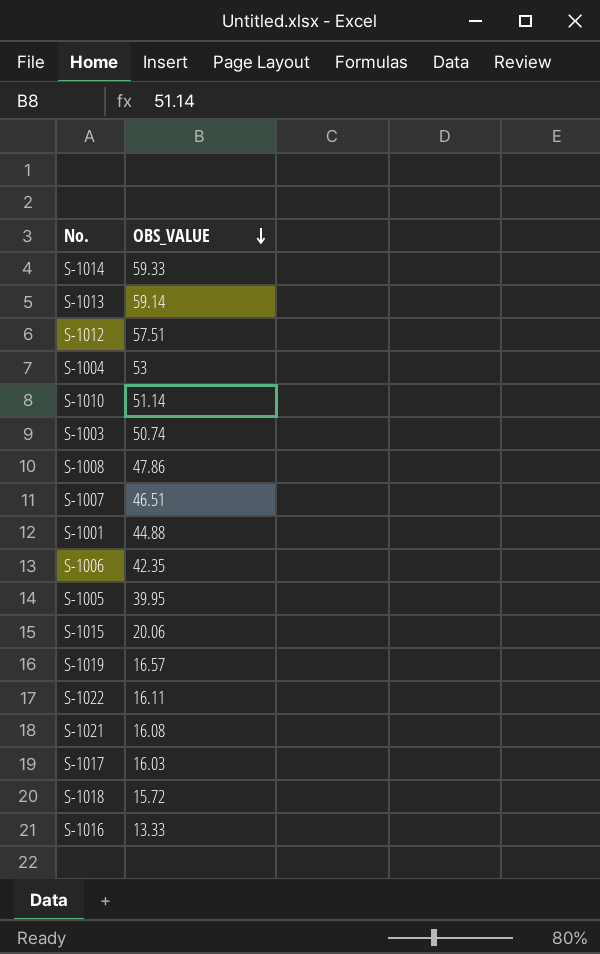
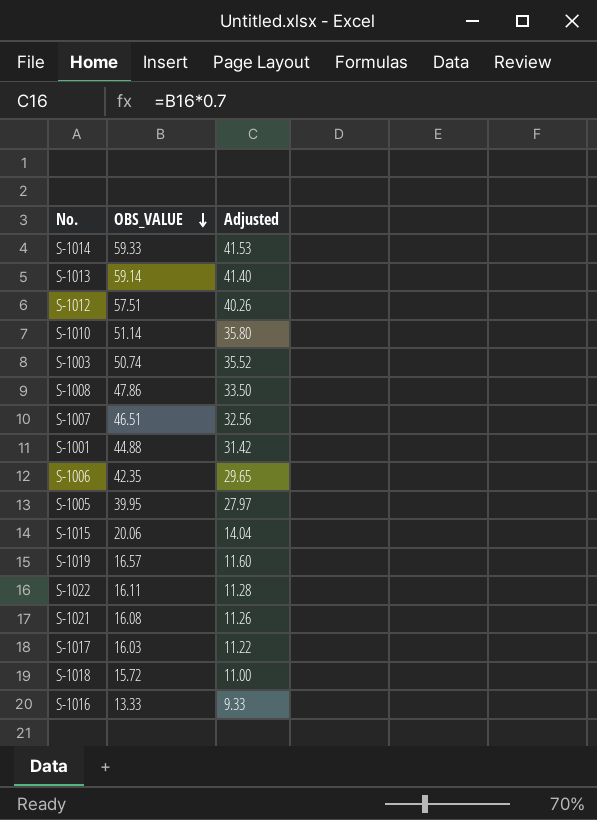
column Adjusted | formula: none -> [OBS_VALUE] * 0.7
row S-1004: 53 -> none

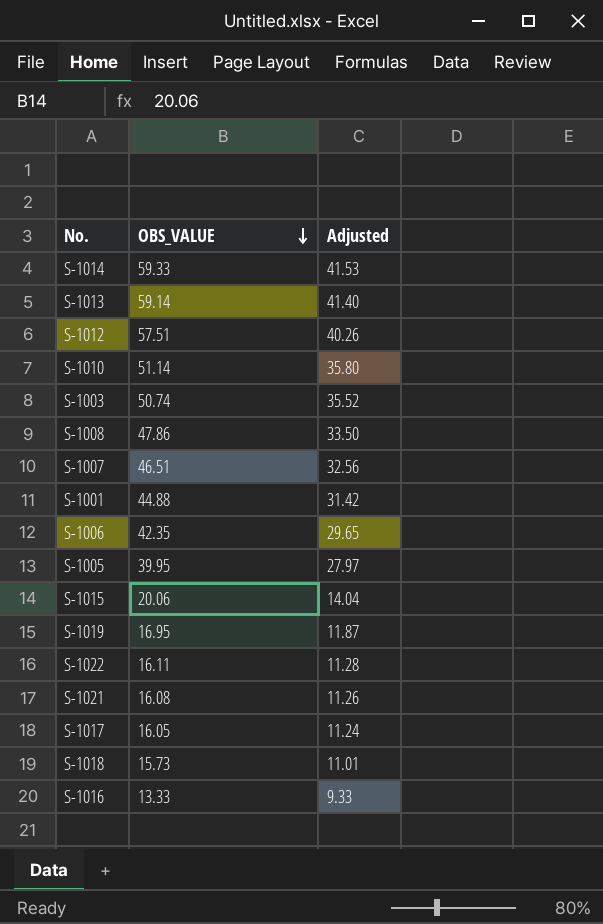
S-1019 | OBS_VALUE: 16.57 -> 16.95
S-1019 | Adjusted: 11.60 -> 11.87
S-1017 | OBS_VALUE: 16.03 -> 16.05
S-1017 | Adjusted: 11.22 -> 11.24
S-1018 | OBS_VALUE: 15.72 -> 15.73
S-1018 | Adjusted: 11.00 -> 11.01

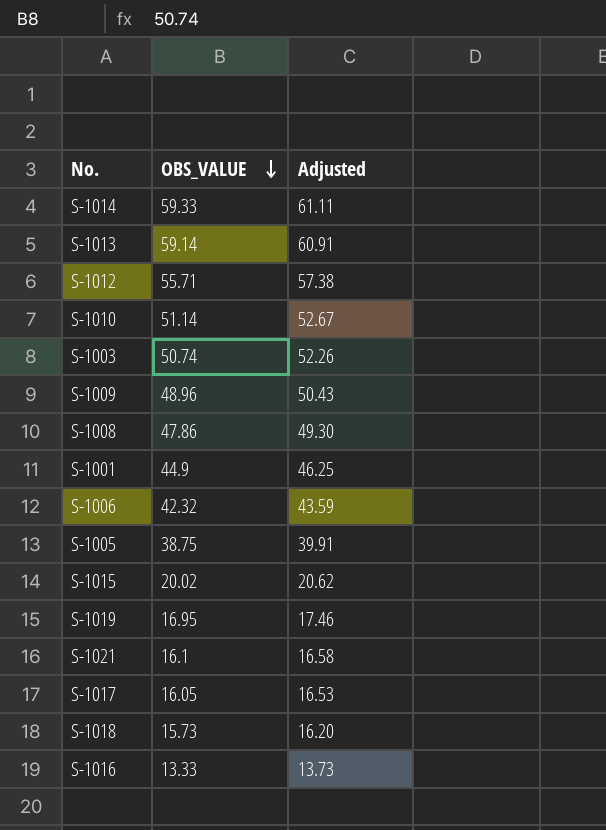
column Adjusted | formula: [OBS_VALUE] * 0.7 -> [OBS_VALUE] * 1.03
row S-1007: 46.51 | 32.56 -> none
row S-1022: 16.11 | 11.28 -> none
S-1012 | OBS_VALUE: 57.51 -> 55.71
row S-1009: none -> 48.96 | 50.43
S-1001 | OBS_VALUE: 44.88 -> 44.9
S-1006 | OBS_VALUE: 42.35 -> 42.32
S-1005 | OBS_VALUE: 39.95 -> 38.75
S-1015 | OBS_VALUE: 20.06 -> 20.02
S-1021 | OBS_VALUE: 16.08 -> 16.1

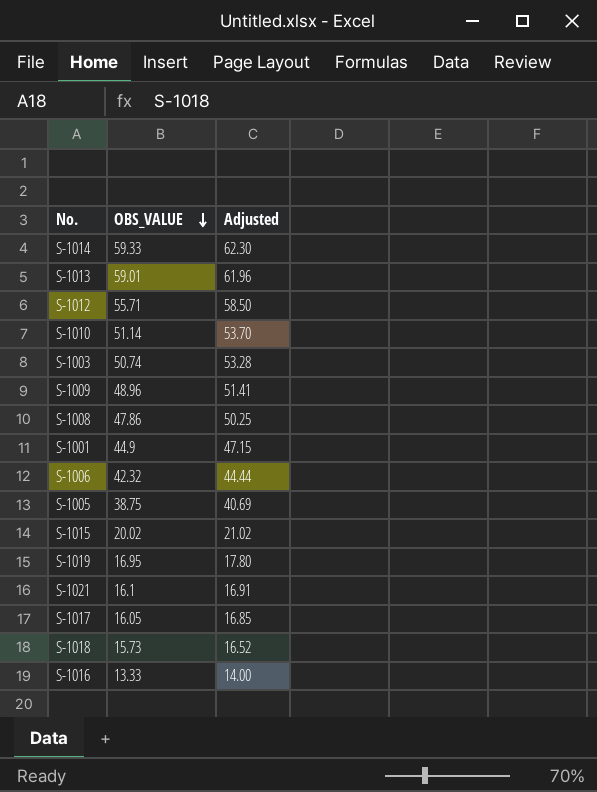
column Adjusted | formula: [OBS_VALUE] * 1.03 -> [OBS_VALUE] * 1.05
S-1013 | OBS_VALUE: 59.14 -> 59.01

